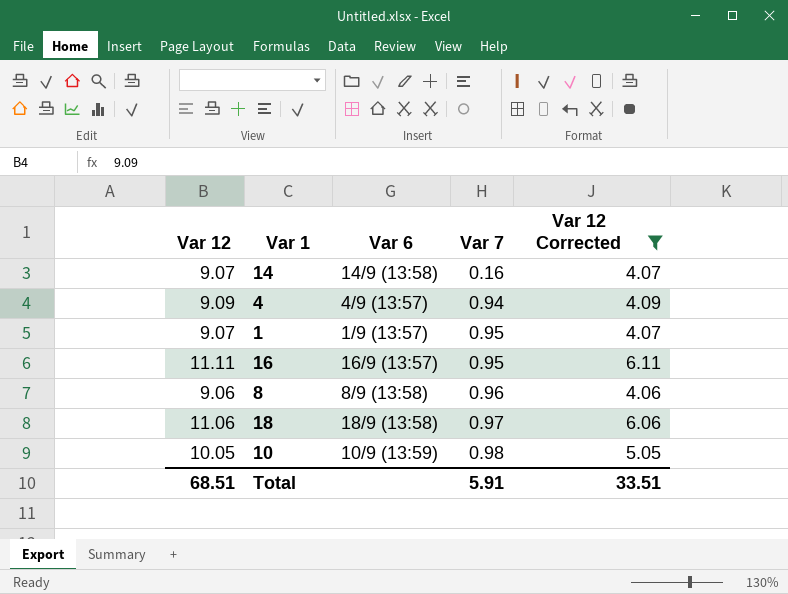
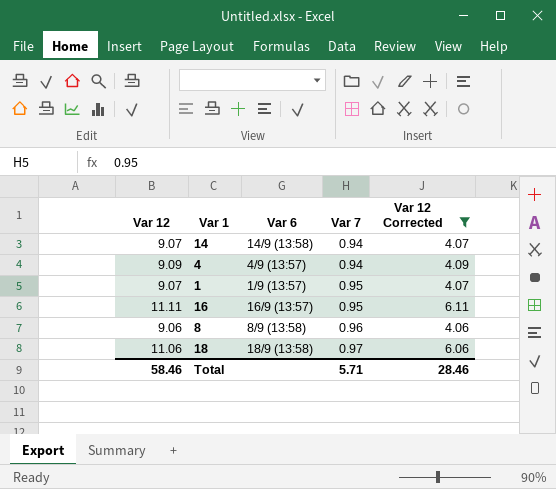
row 10: 10.05 | 10/9 (13:59) | 0.98 | 5.05 -> none
14 | Var 7: 0.16 -> 0.94
Total | Var 12: 68.51 -> 58.46
Total | Var 7: 5.91 -> 5.71
Total | Var 12 Corrected: 33.51 -> 28.46

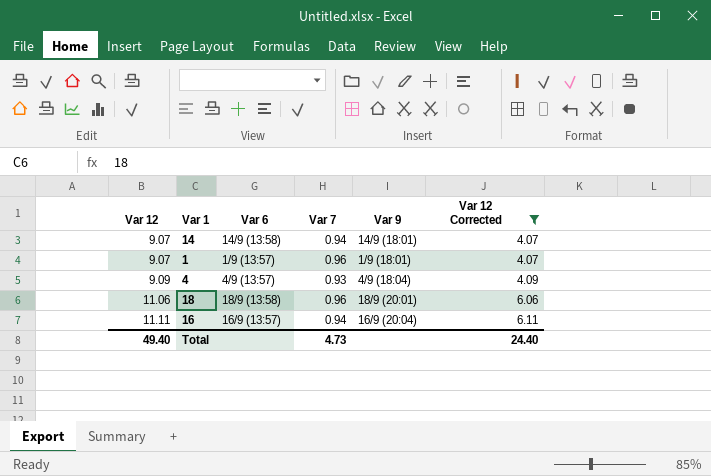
row order: Var 7 ascending -> Var 12 ascending
column Var 9 | position: none -> 5
row 8: 9.06 | 8/9 (13:58) | 0.96 | 4.06 -> none
1 | Var 7: 0.95 -> 0.96
4 | Var 7: 0.94 -> 0.93
18 | Var 7: 0.97 -> 0.96
16 | Var 7: 0.95 -> 0.94
Total | Var 12: 58.46 -> 49.40
Total | Var 7: 5.71 -> 4.73
Total | Var 12 Corrected: 28.46 -> 24.40

